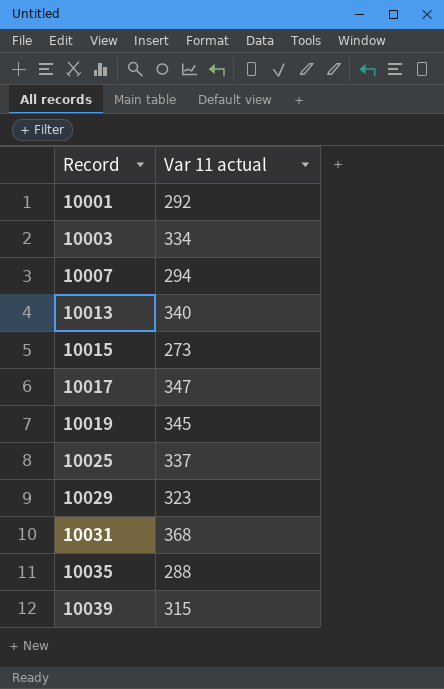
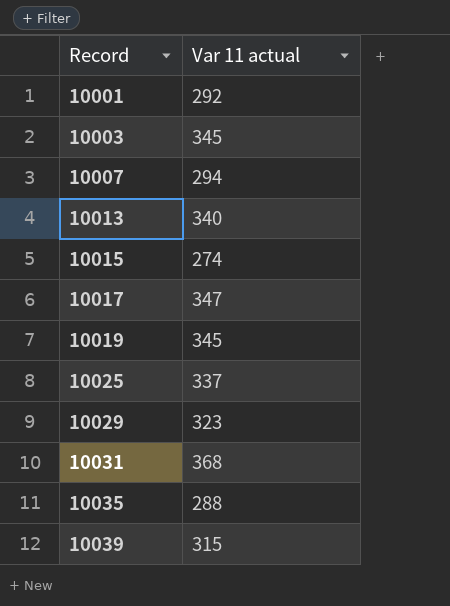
10003 | Var 11 actual: 334 -> 345
10015 | Var 11 actual: 273 -> 274

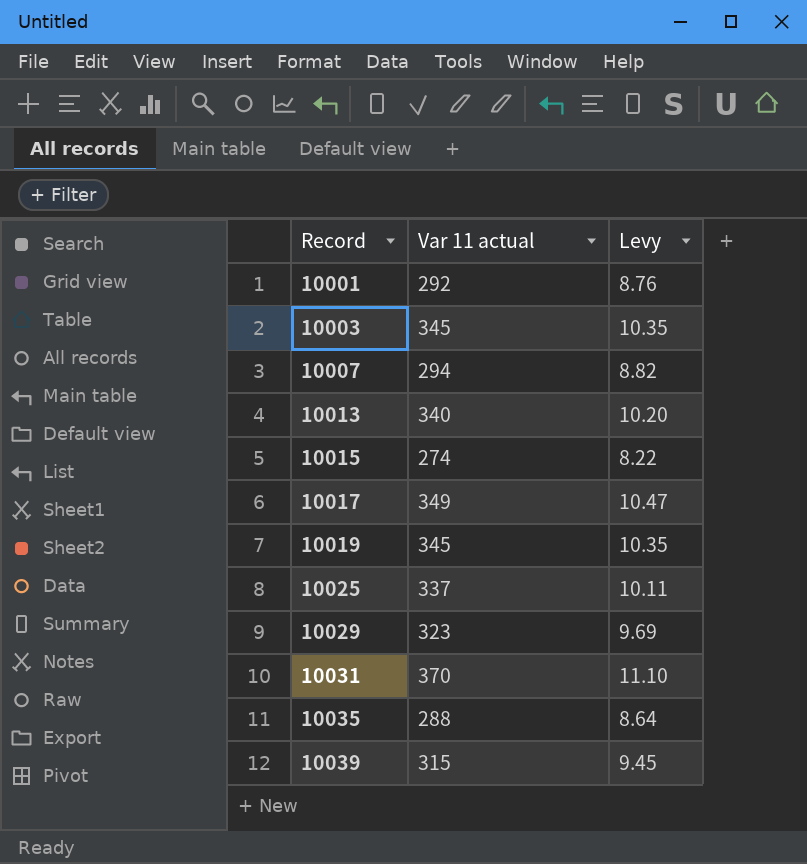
column Levy | formula: none -> [Var 11 actual] * 0.03
10017 | Var 11 actual: 347 -> 349
10031 | Var 11 actual: 368 -> 370

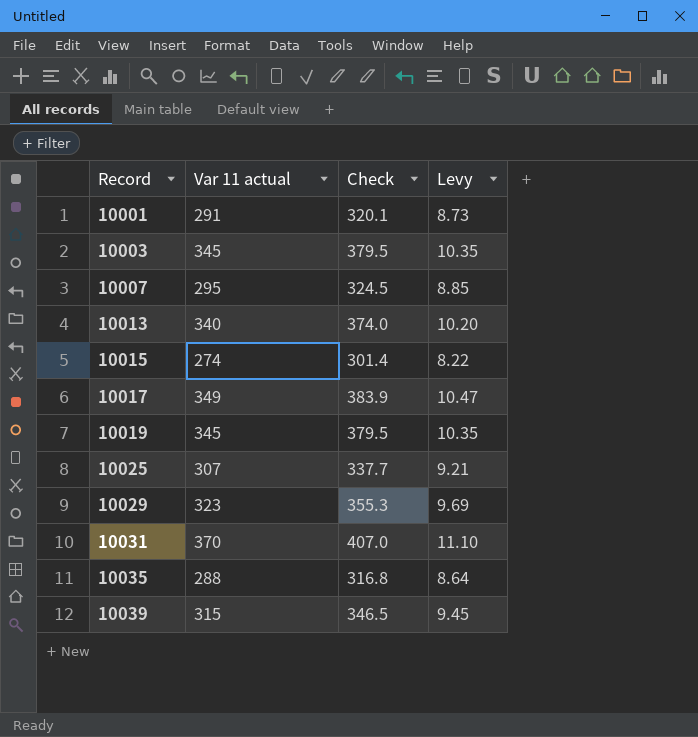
column Check | formula: none -> [Var 11 actual] * 1.1
10001 | Var 11 actual: 292 -> 291
10001 | Levy: 8.76 -> 8.73
10007 | Var 11 actual: 294 -> 295
10007 | Levy: 8.82 -> 8.85
10025 | Var 11 actual: 337 -> 307
10025 | Levy: 10.11 -> 9.21

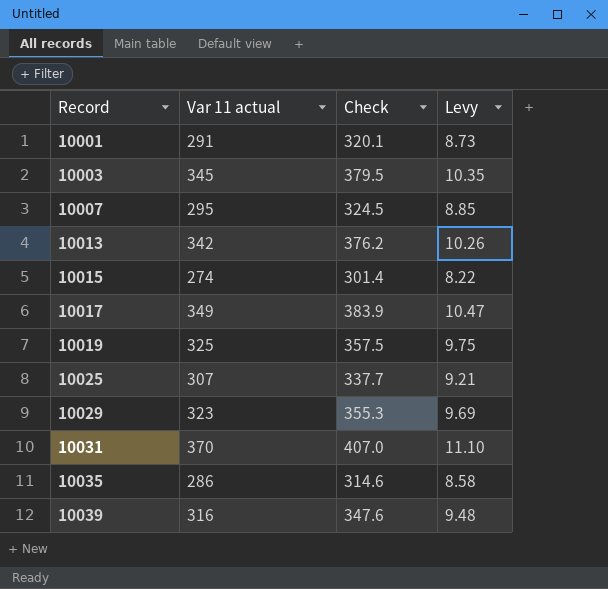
10013 | Var 11 actual: 340 -> 342
10013 | Check: 374.0 -> 376.2
10013 | Levy: 10.20 -> 10.26
10019 | Var 11 actual: 345 -> 325
10019 | Check: 379.5 -> 357.5
10019 | Levy: 10.35 -> 9.75
10035 | Var 11 actual: 288 -> 286
10035 | Check: 316.8 -> 314.6
10035 | Levy: 8.64 -> 8.58
10039 | Var 11 actual: 315 -> 316
10039 | Check: 346.5 -> 347.6
10039 | Levy: 9.45 -> 9.48

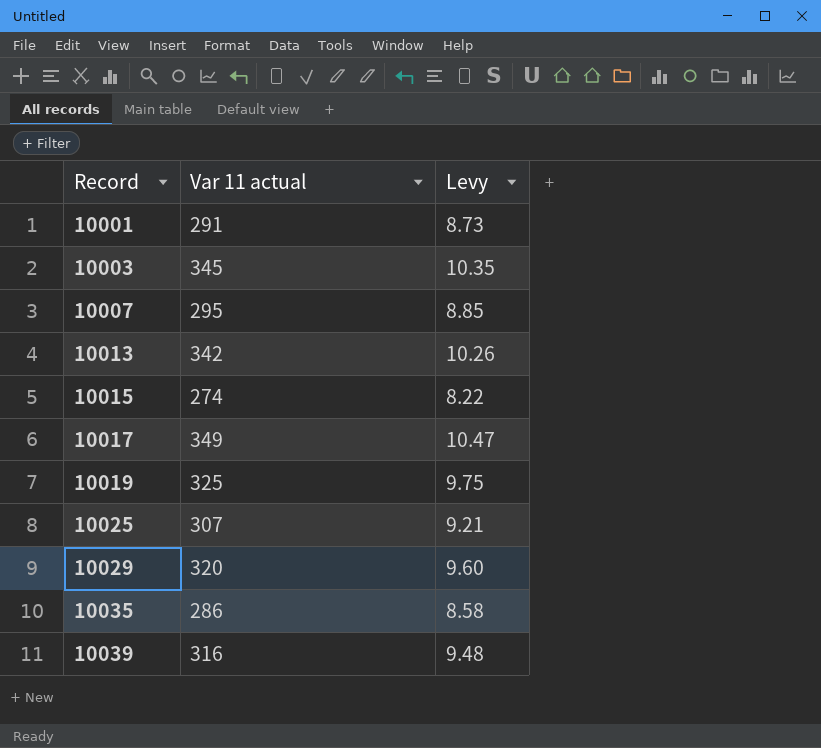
column Check | formula: [Var 11 actual] * 1.1 -> none
row 10031: 370 | 407.0 | 11.10 -> none
10029 | Var 11 actual: 323 -> 320
10029 | Levy: 9.69 -> 9.60

